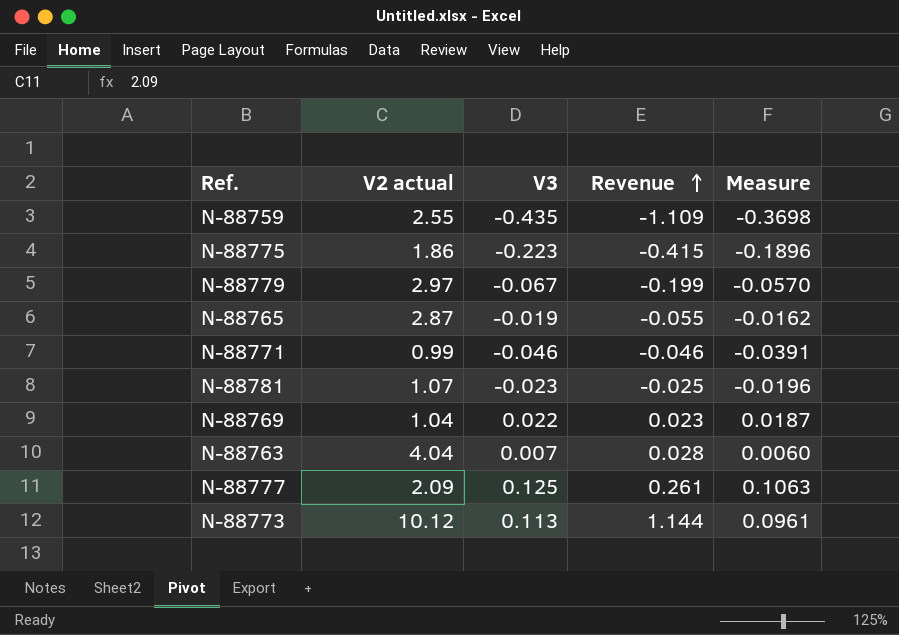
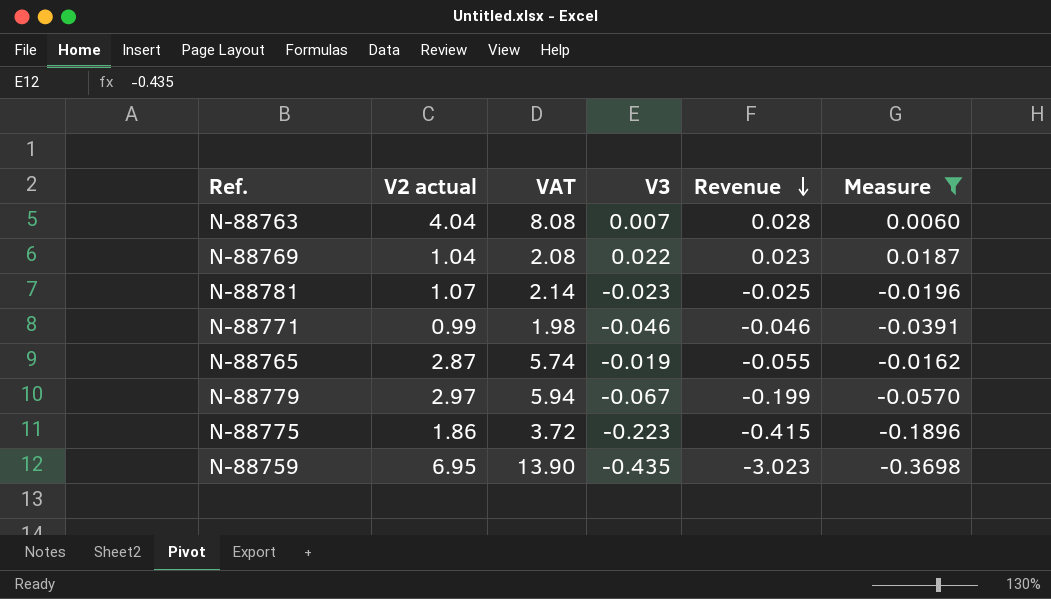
filter: none -> Measure <= 0.0187
row order: Revenue ascending -> Revenue descending
column VAT | formula: none -> [V2 actual] * 2
N-88759 | V2 actual: 2.55 -> 6.95
N-88759 | Revenue: -1.109 -> -3.023

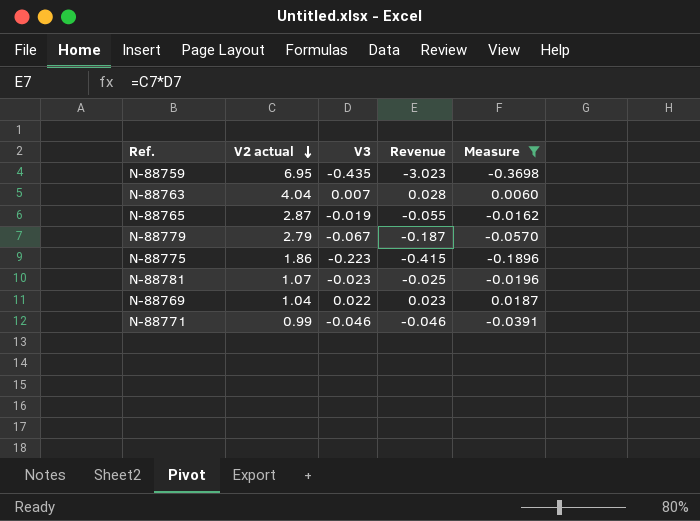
row order: Revenue descending -> V2 actual descending
column VAT | formula: [V2 actual] * 2 -> none
N-88779 | V2 actual: 2.97 -> 2.79
N-88779 | Revenue: -0.199 -> -0.187

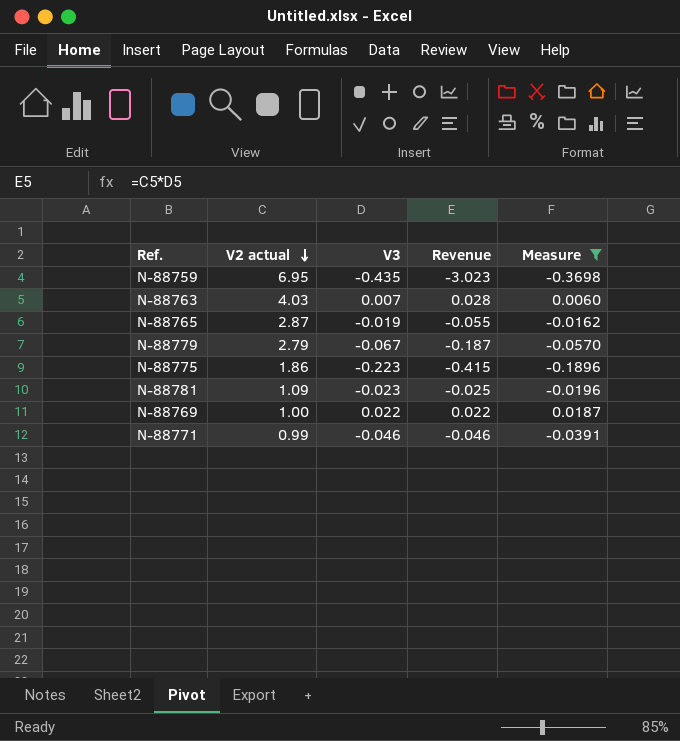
N-88763 | V2 actual: 4.04 -> 4.03
N-88781 | V2 actual: 1.07 -> 1.09
N-88769 | V2 actual: 1.04 -> 1.00
N-88769 | Revenue: 0.023 -> 0.022

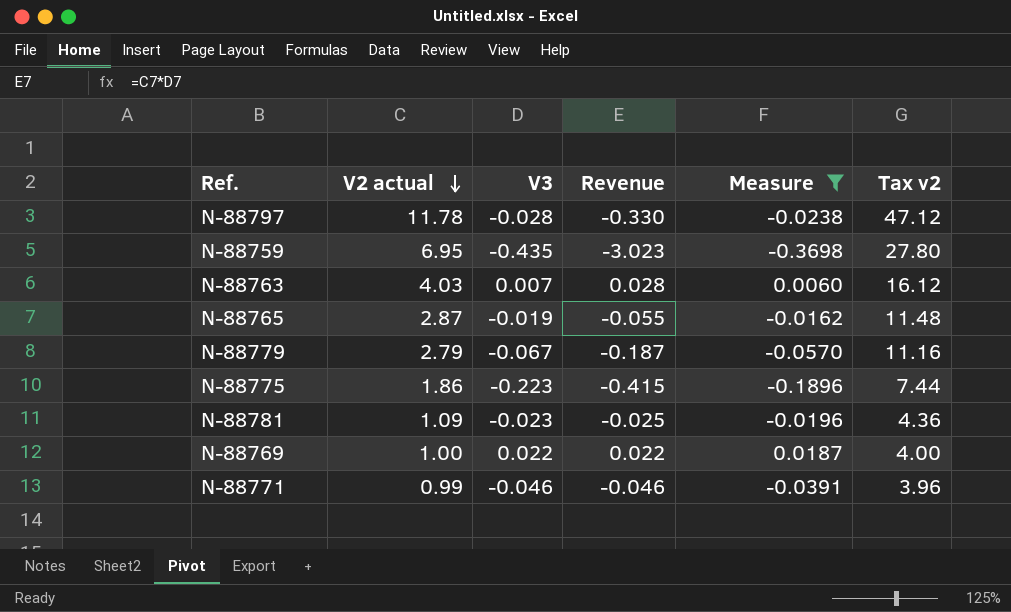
column Tax v2 | formula: none -> [V2 actual] * 4
row N-88797: none -> 11.78 | -0.028 | -0.330 | -0.0238 | 47.12

